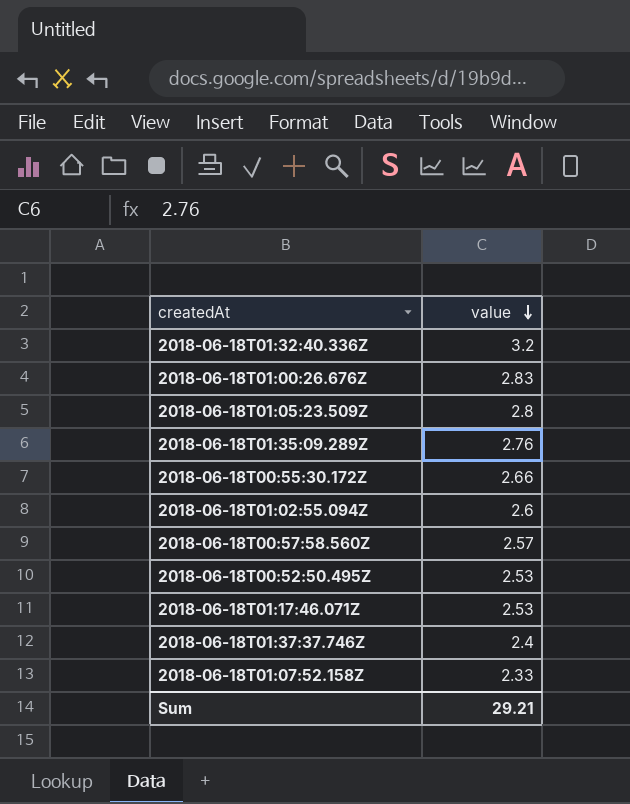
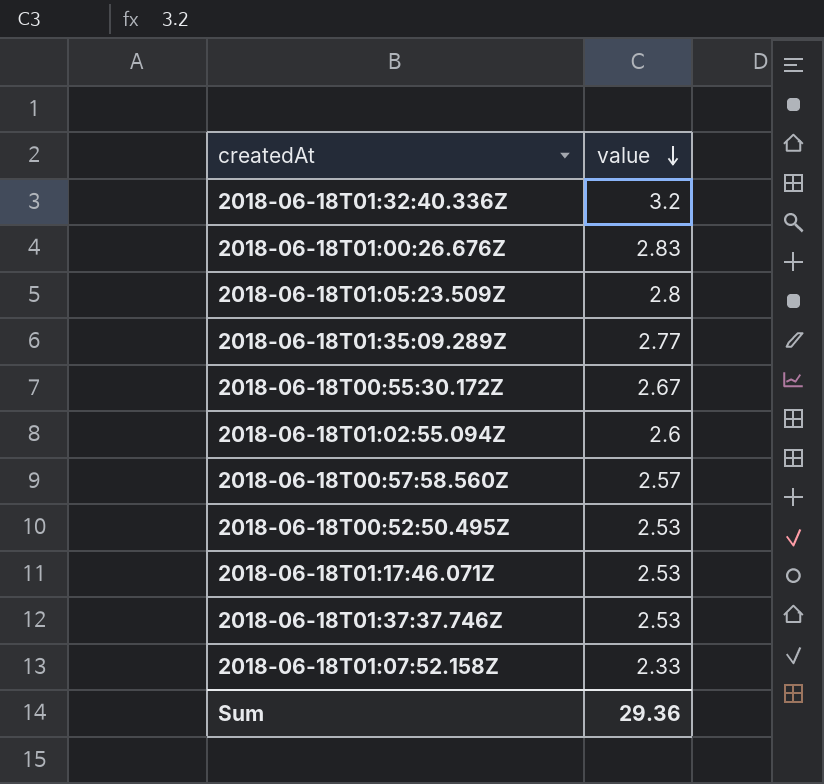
2018-06-18T01:35:09.289Z | value: 2.76 -> 2.77
2018-06-18T00:55:30.172Z | value: 2.66 -> 2.67
2018-06-18T01:37:37.746Z | value: 2.4 -> 2.53
Sum | value: 29.21 -> 29.36

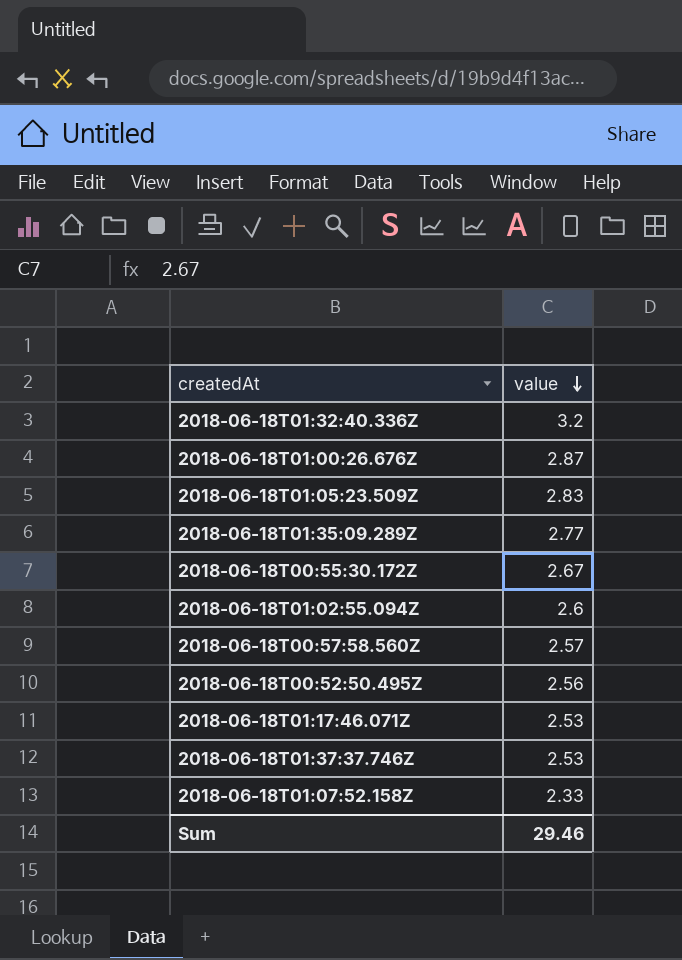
2018-06-18T01:00:26.676Z | value: 2.83 -> 2.87
2018-06-18T01:05:23.509Z | value: 2.8 -> 2.83
2018-06-18T00:52:50.495Z | value: 2.53 -> 2.56
Sum | value: 29.36 -> 29.46

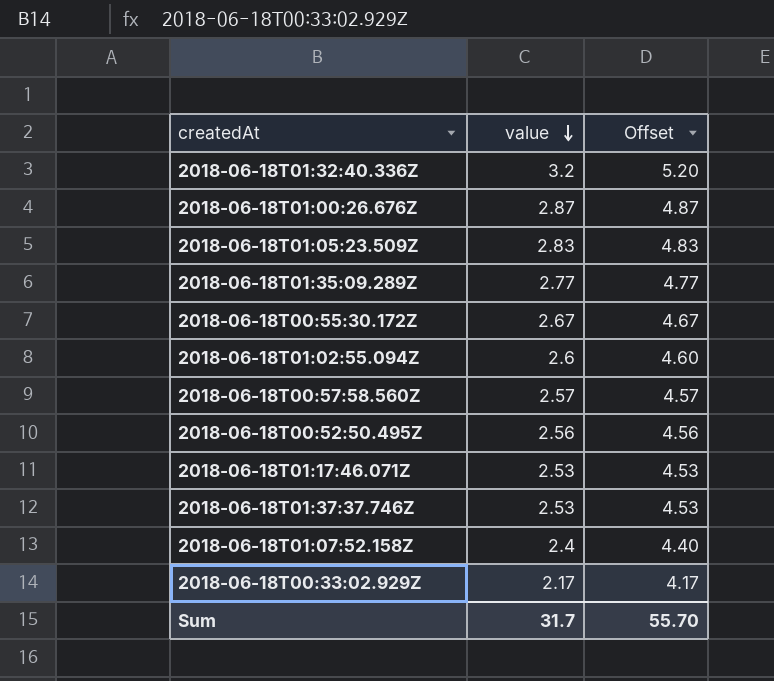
column Offset | formula: none -> [value] + 2
2018-06-18T01:07:52.158Z | value: 2.33 -> 2.4
row 2018-06-18T00:33:02.929Z: none -> 2.17 | 4.17
Sum | value: 29.46 -> 31.7

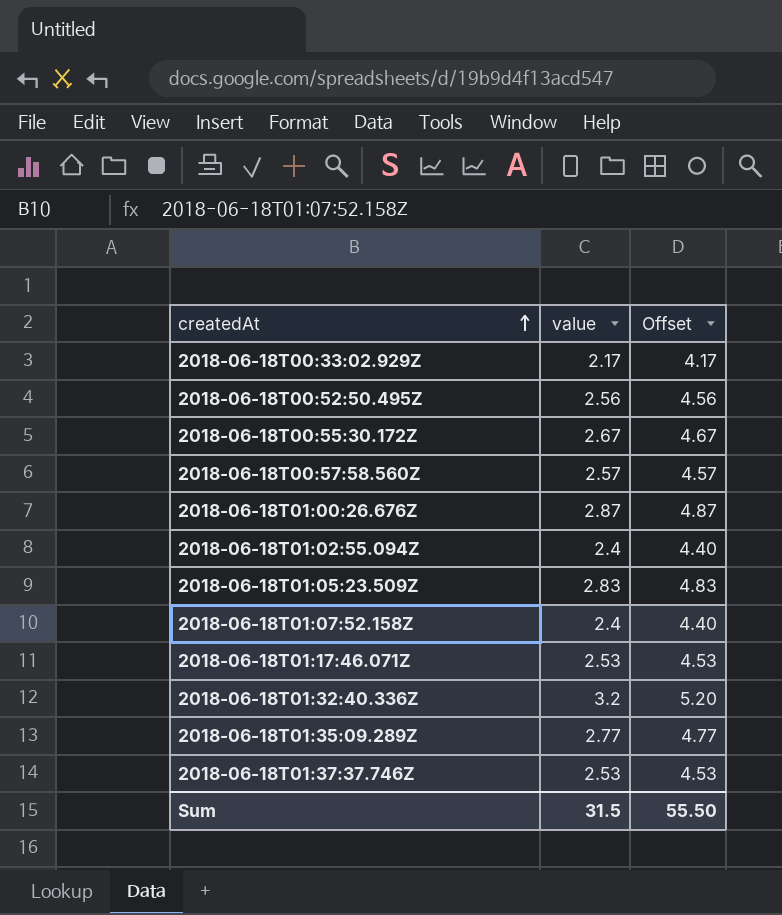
row order: value descending -> createdAt ascending
2018-06-18T01:02:55.094Z | value: 2.6 -> 2.4
2018-06-18T01:02:55.094Z | Offset: 4.60 -> 4.40
Sum | value: 31.7 -> 31.5
Sum | Offset: 55.70 -> 55.50

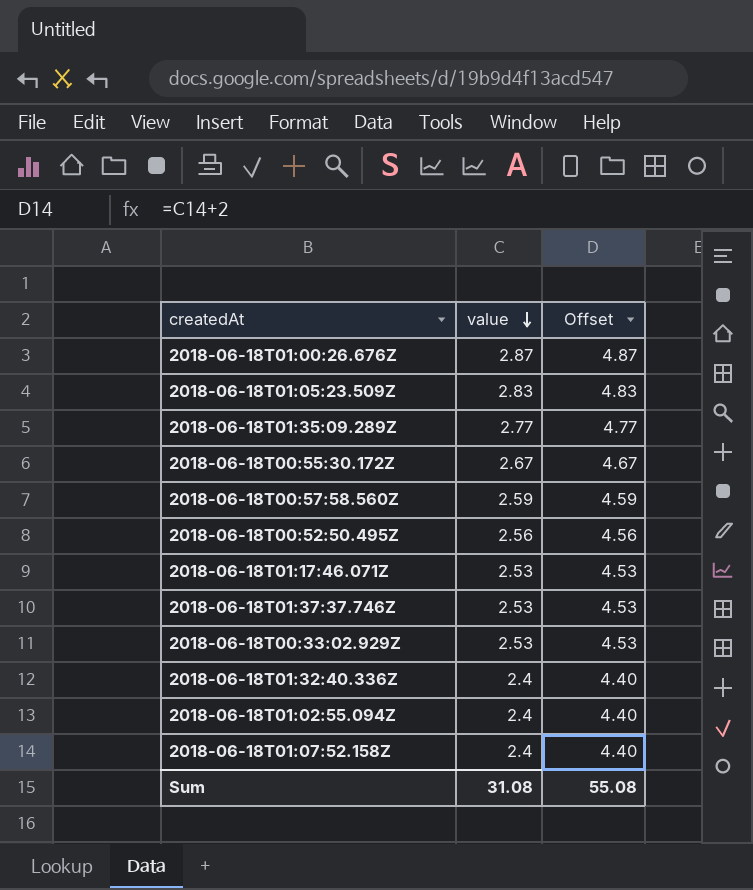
row order: createdAt ascending -> value descending
2018-06-18T00:57:58.560Z | value: 2.57 -> 2.59
2018-06-18T00:57:58.560Z | Offset: 4.57 -> 4.59
2018-06-18T00:33:02.929Z | value: 2.17 -> 2.53
2018-06-18T00:33:02.929Z | Offset: 4.17 -> 4.53
2018-06-18T01:32:40.336Z | value: 3.2 -> 2.4
2018-06-18T01:32:40.336Z | Offset: 5.20 -> 4.40
Sum | value: 31.5 -> 31.08
Sum | Offset: 55.50 -> 55.08

